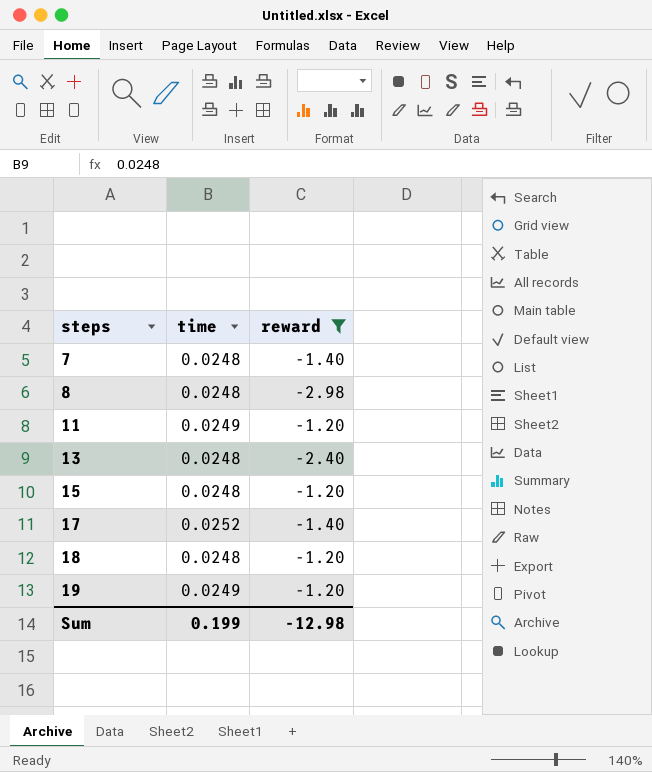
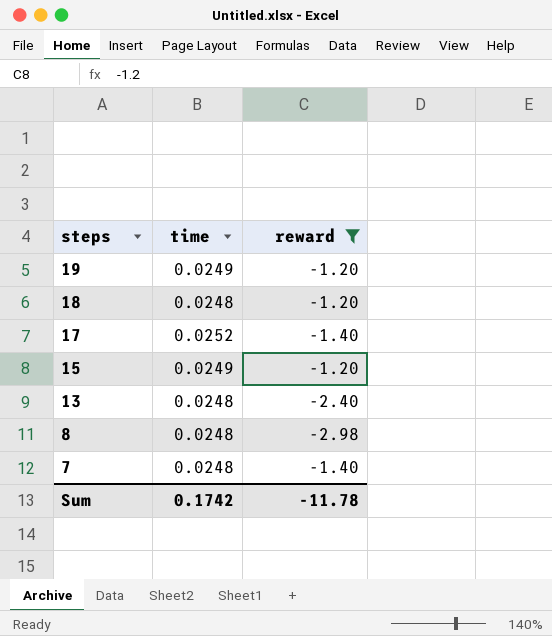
row order: steps ascending -> steps descending
row 11: 0.0249 | -1.20 -> none
15 | time: 0.0248 -> 0.0249
Sum | time: 0.199 -> 0.1742
Sum | reward: -12.98 -> -11.78

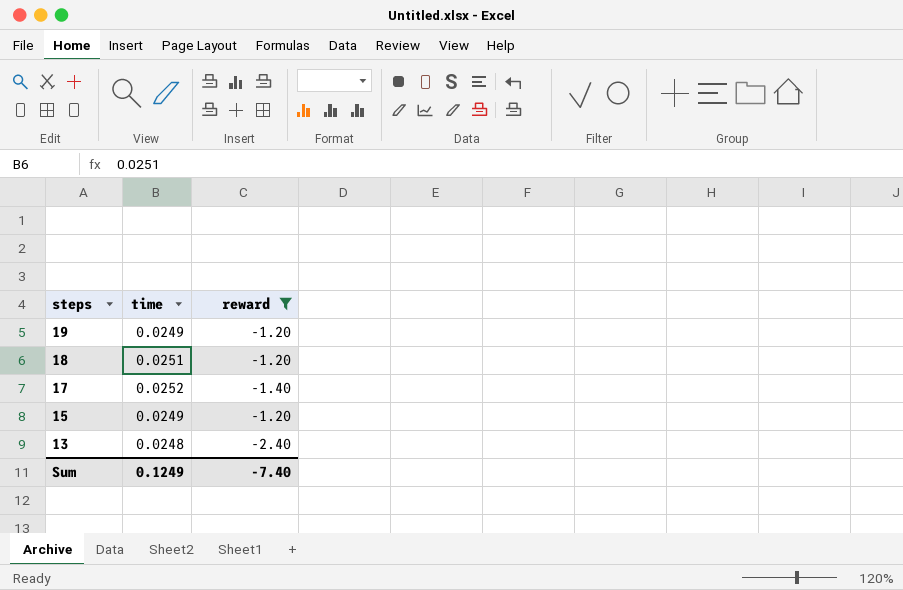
row 8: 0.0248 | -2.98 -> none
row 7: 0.0248 | -1.40 -> none
18 | time: 0.0248 -> 0.0251
Sum | time: 0.1742 -> 0.1249
Sum | reward: -11.78 -> -7.40

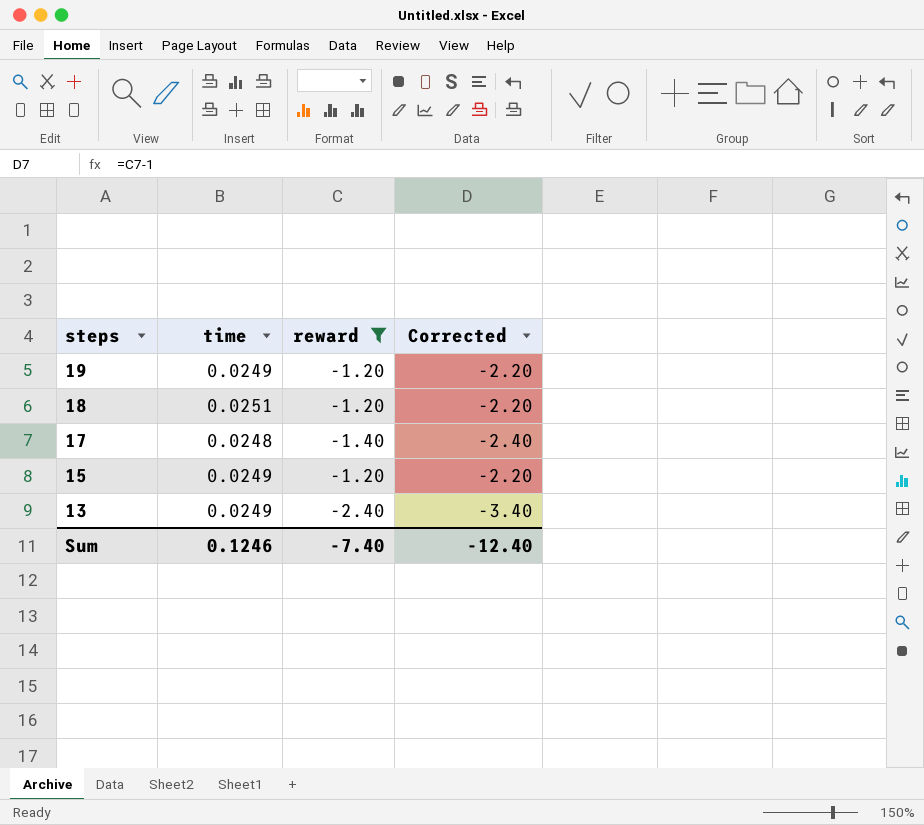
column Corrected | formula: none -> [reward] - 1
17 | time: 0.0252 -> 0.0248
13 | time: 0.0248 -> 0.0249
Sum | time: 0.1249 -> 0.1246

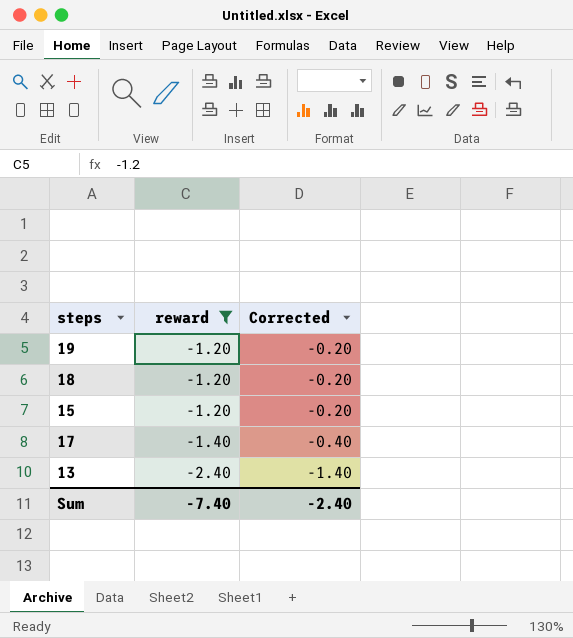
row order: steps descending -> reward descending
column time | position: 2 -> none
column Corrected | formula: [reward] - 1 -> [reward] + 1
Sum | Corrected: -12.40 -> -2.40

